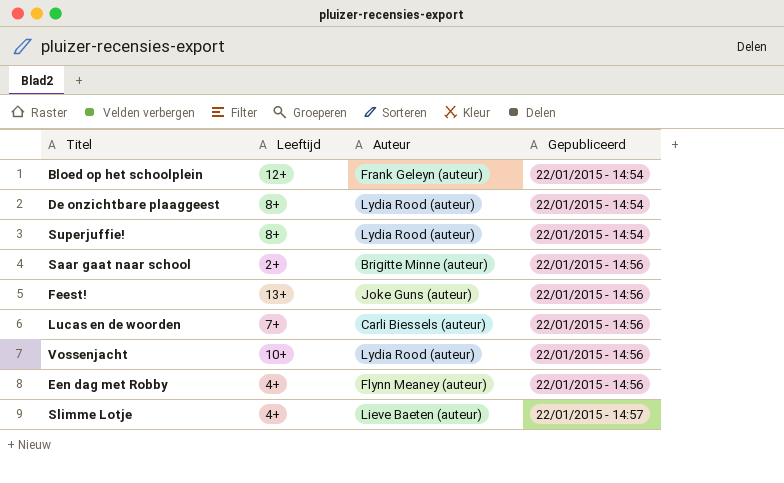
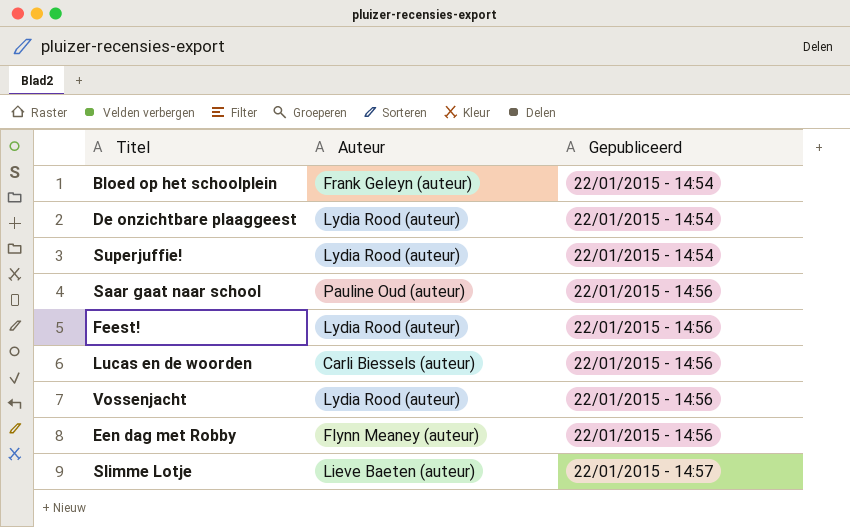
column Leeftijd | position: 2 -> none
Saar gaat naar school | Auteur: Brigitte Minne (auteur) -> Pauline Oud (auteur)
Feest! | Auteur: Joke Guns (auteur) -> Lydia Rood (auteur)

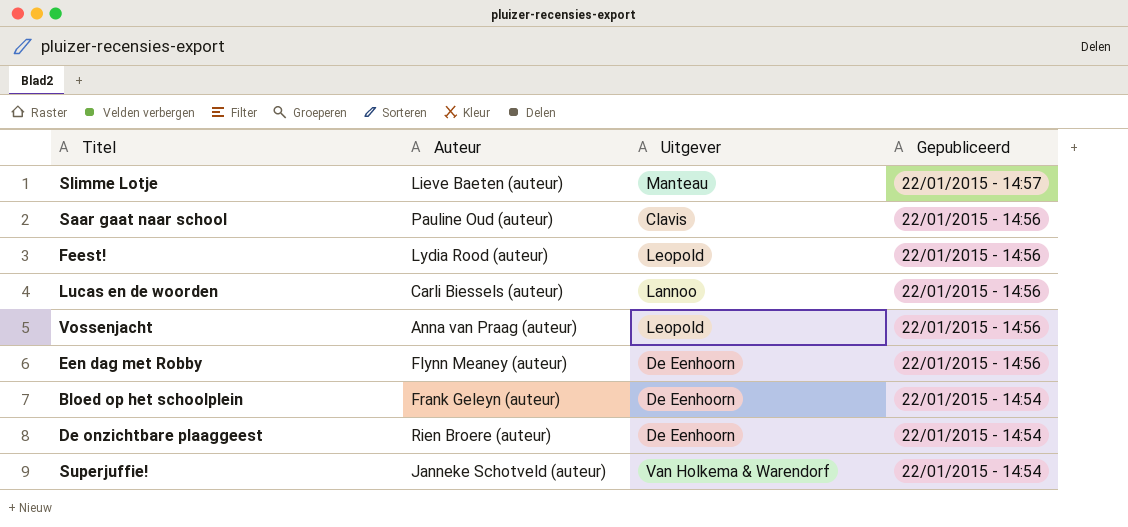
row order: Gepubliceerd ascending -> Gepubliceerd descending
column Uitgever | position: none -> 3
Vossenjacht | Auteur: Lydia Rood (auteur) -> Anna van Praag (auteur)
De onzichtbare plaaggeest | Auteur: Lydia Rood (auteur) -> Rien Broere (auteur)
Superjuffie! | Auteur: Lydia Rood (auteur) -> Janneke Schotveld (auteur)

